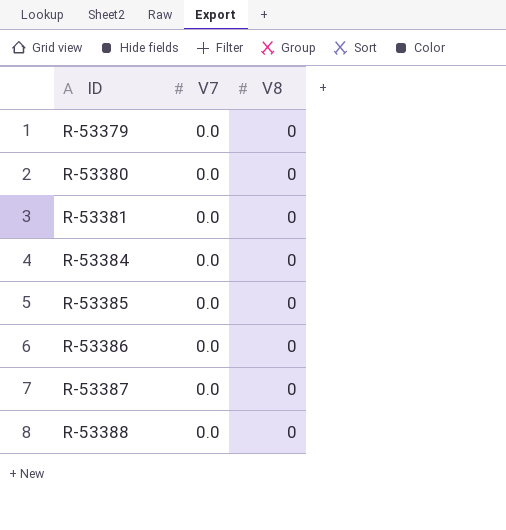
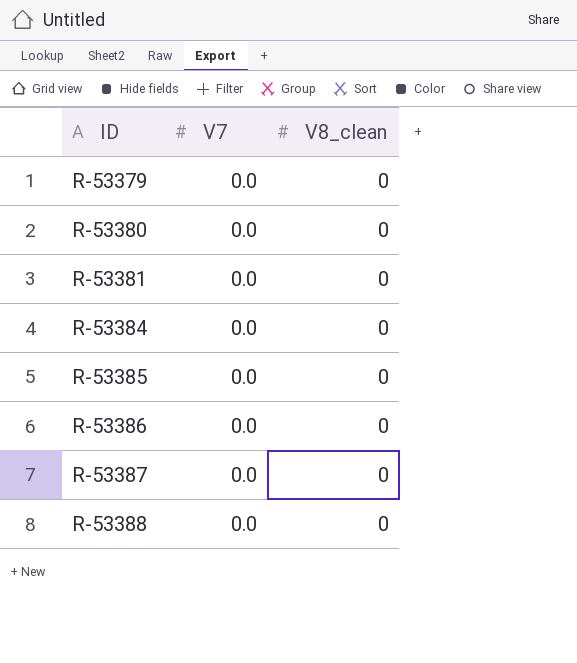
column name: V8 -> V8_clean

